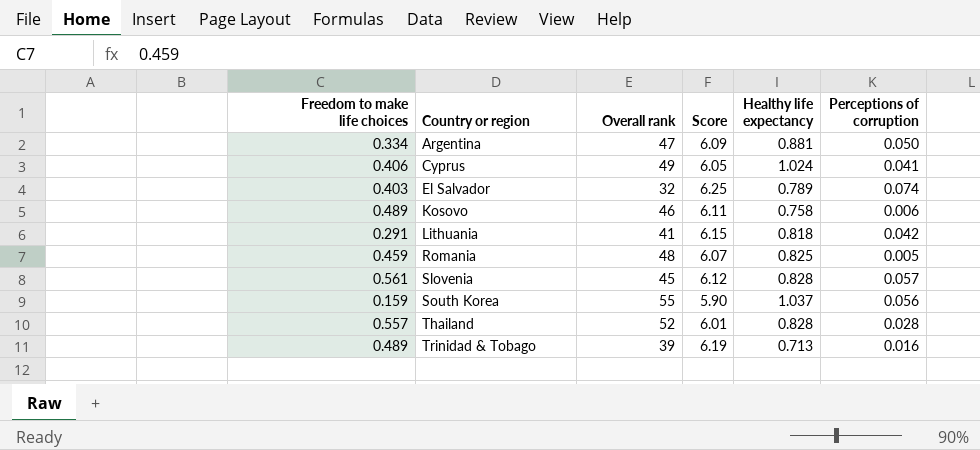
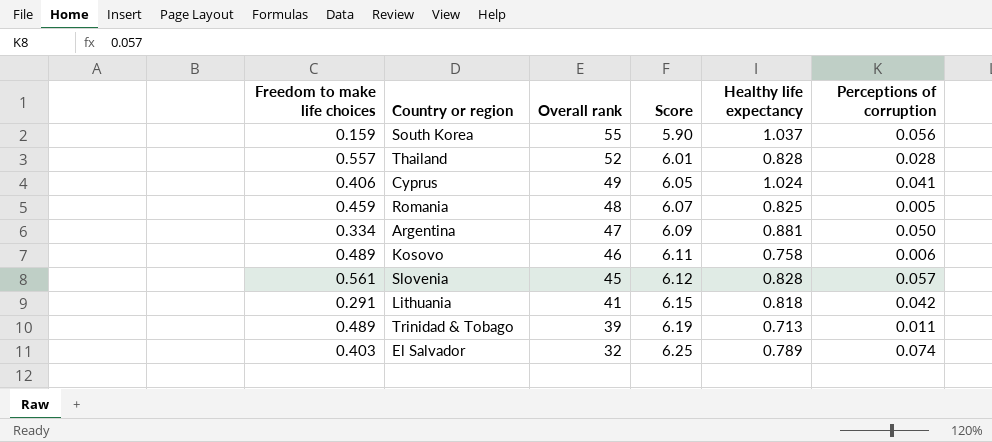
row order: Country or region ascending -> Overall rank descending
Trinidad & Tobago | Perceptions of corruption: 0.016 -> 0.011

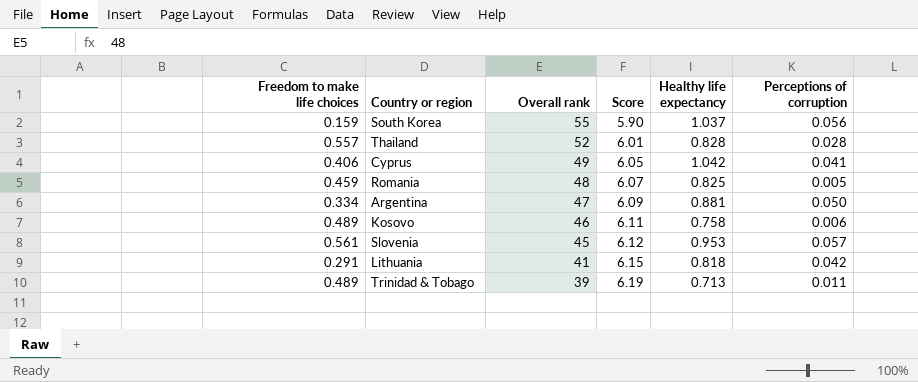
row El Salvador: 0.403 | 32 | 6.25 | 0.789 | 0.074 -> none
Cyprus | Healthy life expectancy: 1.024 -> 1.042
Slovenia | Healthy life expectancy: 0.828 -> 0.953

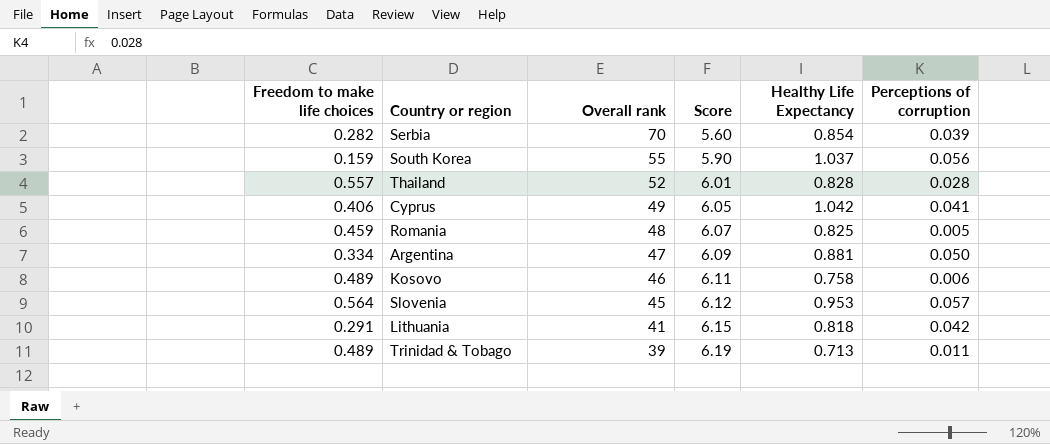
column name: Healthy life expectancy -> Healthy Life Expectancy
row Serbia: none -> 0.282 | 70 | 5.60 | 0.854 | 0.039
Slovenia | Freedom to make life choices: 0.561 -> 0.564

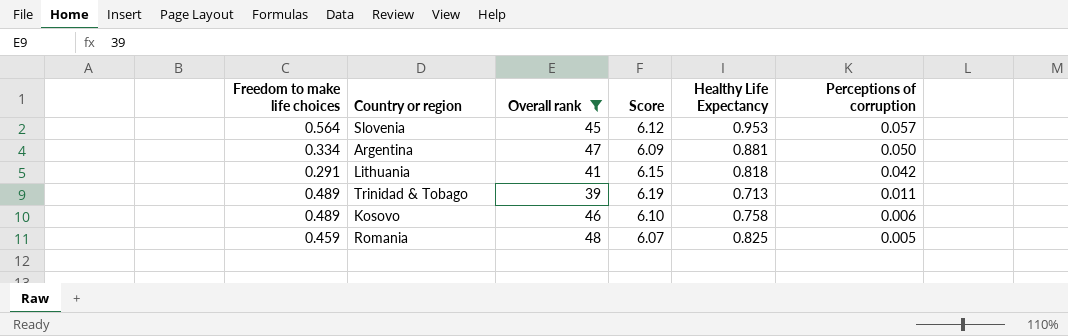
filter: none -> Overall rank <= 48
row order: Overall rank descending -> Perceptions of corruption descending
Kosovo | Score: 6.11 -> 6.10

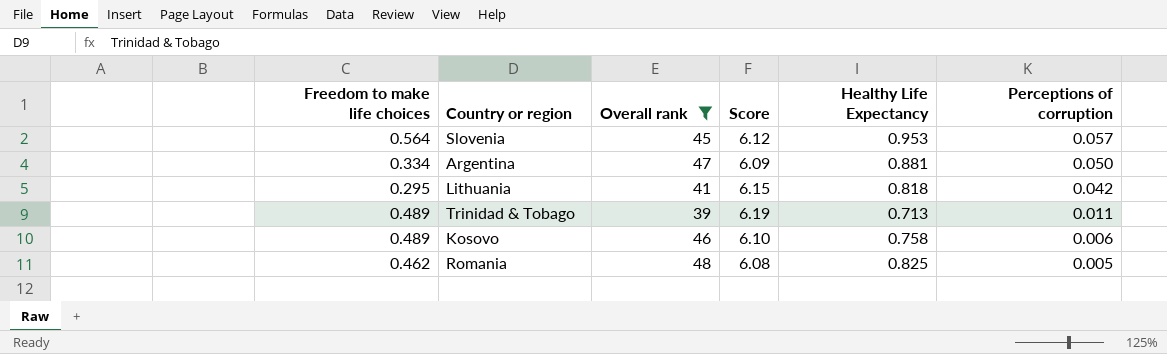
Lithuania | Freedom to make life choices: 0.291 -> 0.295
Romania | Freedom to make life choices: 0.459 -> 0.462
Romania | Score: 6.07 -> 6.08

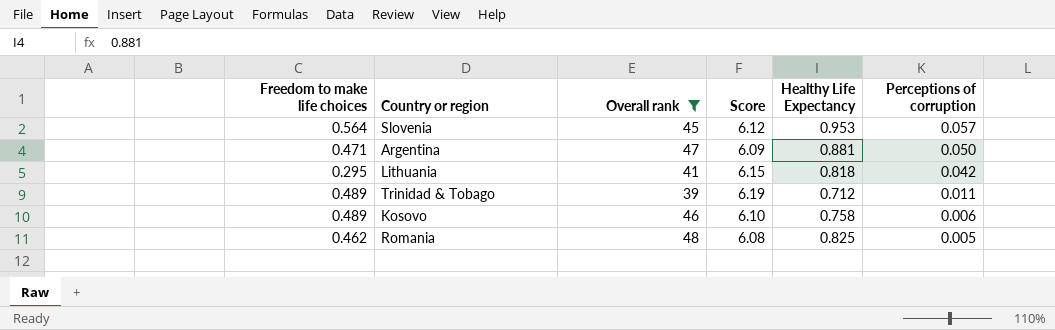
Argentina | Freedom to make life choices: 0.334 -> 0.471
Trinidad & Tobago | Healthy Life Expectancy: 0.713 -> 0.712

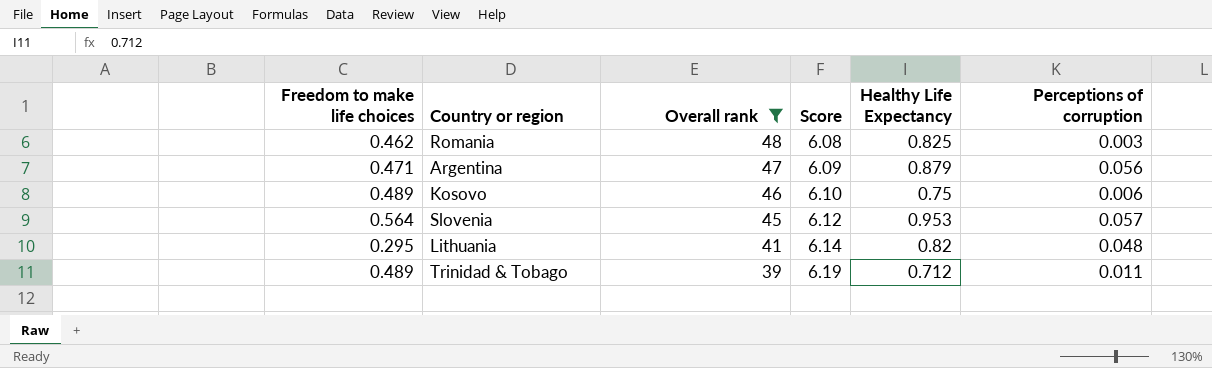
row order: Perceptions of corruption descending -> Overall rank descending
Romania | Perceptions of corruption: 0.005 -> 0.003
Argentina | Healthy Life Expectancy: 0.881 -> 0.879
Argentina | Perceptions of corruption: 0.050 -> 0.056
Kosovo | Healthy Life Expectancy: 0.758 -> 0.75
Lithuania | Score: 6.15 -> 6.14
Lithuania | Healthy Life Expectancy: 0.818 -> 0.82
Lithuania | Perceptions of corruption: 0.042 -> 0.048

